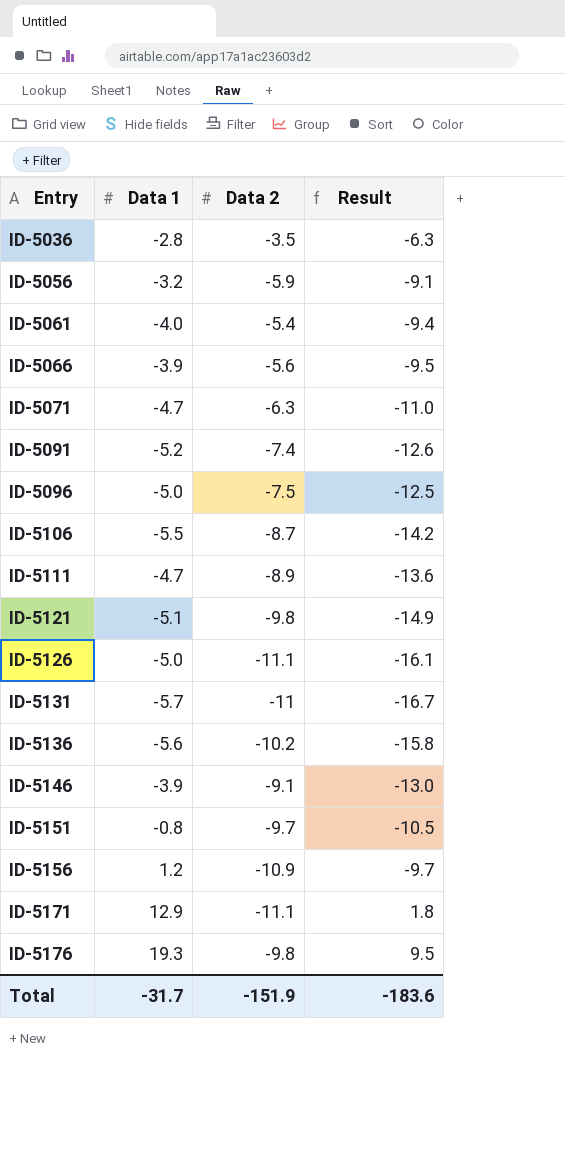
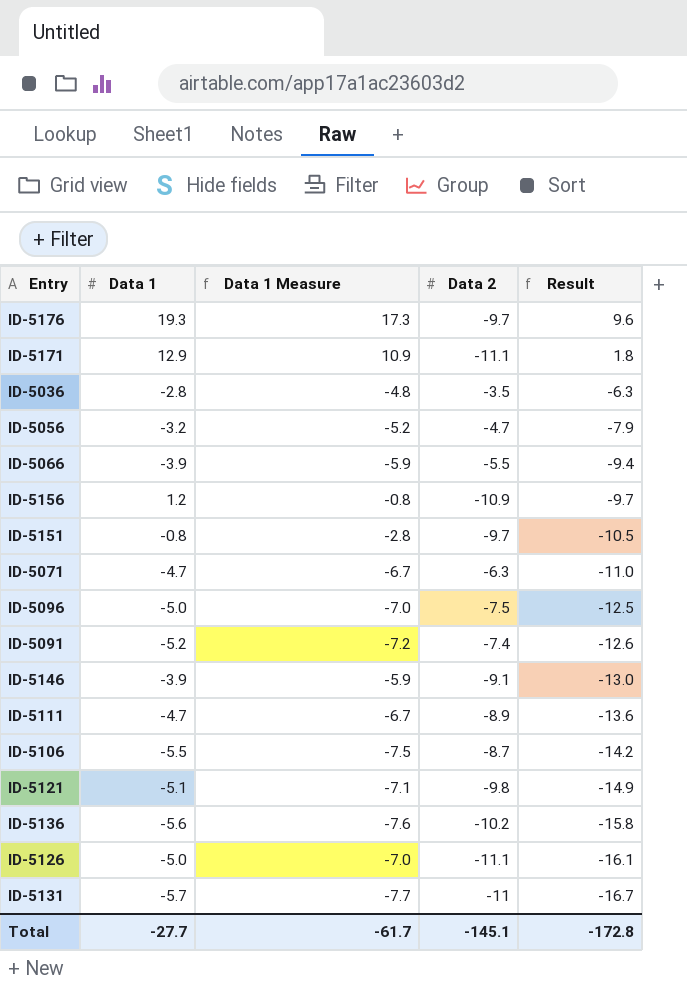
row order: Entry ascending -> Result descending
column Data 1 Measure | formula: none -> [Data 1] - 2
row ID-5061: -4.0 | -5.4 | -9.4 -> none
ID-5176 | Data 2: -9.8 -> -9.7
ID-5176 | Result: 9.5 -> 9.6
ID-5056 | Data 2: -5.9 -> -4.7
ID-5056 | Result: -9.1 -> -7.9
ID-5066 | Data 2: -5.6 -> -5.5
ID-5066 | Result: -9.5 -> -9.4
Total | Data 1: -31.7 -> -27.7
Total | Data 2: -151.9 -> -145.1
Total | Result: -183.6 -> -172.8

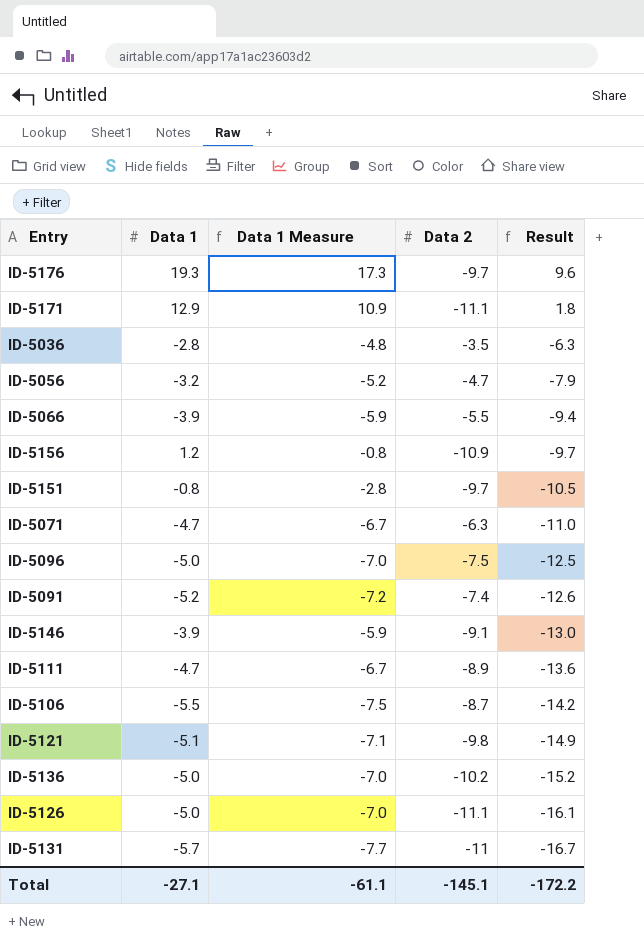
ID-5136 | Data 1: -5.6 -> -5.0
ID-5136 | Data 1 Measure: -7.6 -> -7.0
ID-5136 | Result: -15.8 -> -15.2
Total | Data 1: -27.7 -> -27.1
Total | Data 1 Measure: -61.7 -> -61.1
Total | Result: -172.8 -> -172.2

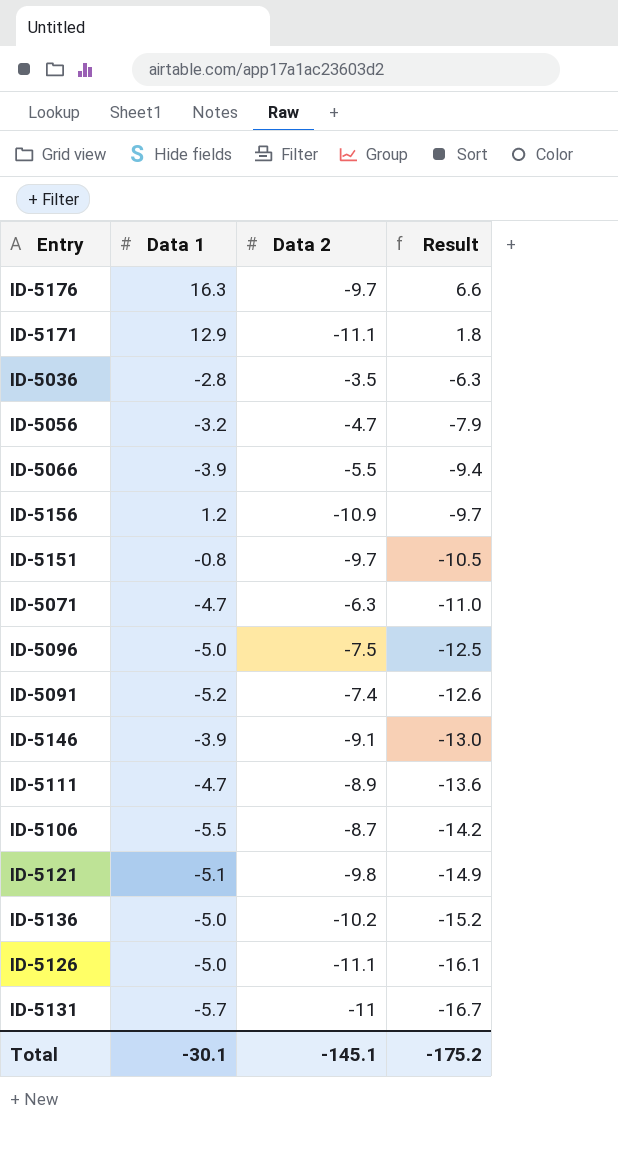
column Data 1 Measure | formula: [Data 1] - 2 -> none
ID-5176 | Data 1: 19.3 -> 16.3
ID-5176 | Result: 9.6 -> 6.6
Total | Data 1: -27.1 -> -30.1
Total | Result: -172.2 -> -175.2

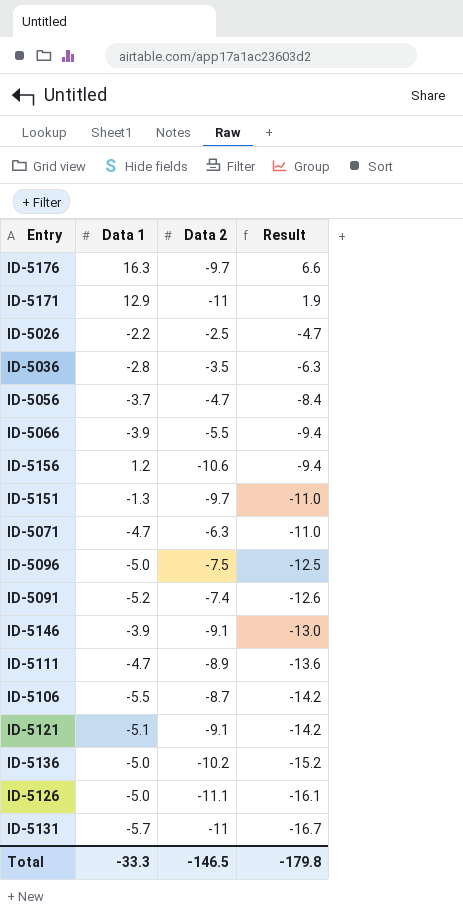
ID-5171 | Data 2: -11.1 -> -11
ID-5171 | Result: 1.8 -> 1.9
row ID-5026: none -> -2.2 | -2.5 | -4.7
ID-5056 | Data 1: -3.2 -> -3.7
ID-5056 | Result: -7.9 -> -8.4
ID-5156 | Data 2: -10.9 -> -10.6
ID-5156 | Result: -9.7 -> -9.4
ID-5151 | Data 1: -0.8 -> -1.3
ID-5151 | Result: -10.5 -> -11.0
ID-5121 | Data 2: -9.8 -> -9.1
ID-5121 | Result: -14.9 -> -14.2
Total | Data 1: -30.1 -> -33.3
Total | Data 2: -145.1 -> -146.5
Total | Result: -175.2 -> -179.8

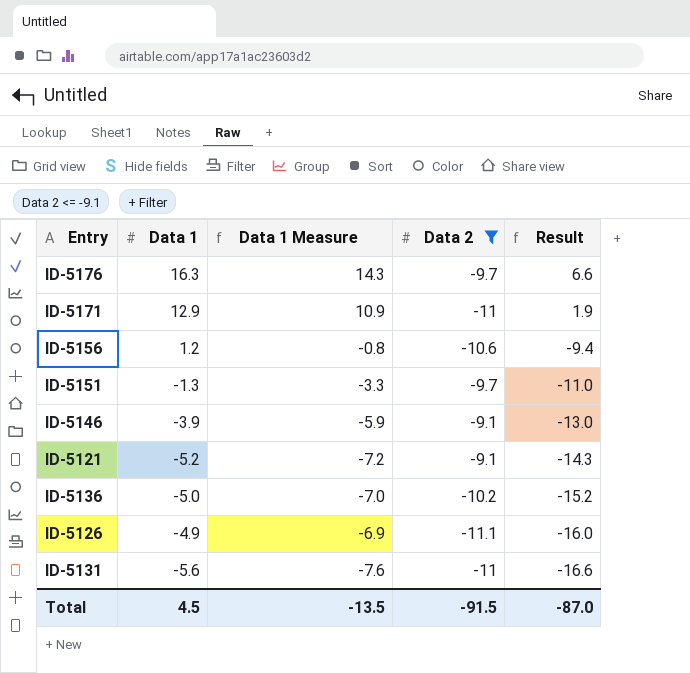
filter: none -> Data 2 <= -9.1
column Data 1 Measure | formula: none -> [Data 1] - 2
ID-5121 | Data 1: -5.1 -> -5.2
ID-5121 | Result: -14.2 -> -14.3
ID-5126 | Data 1: -5.0 -> -4.9
ID-5126 | Result: -16.1 -> -16.0
ID-5131 | Data 1: -5.7 -> -5.6
ID-5131 | Result: -16.7 -> -16.6
Total | Data 1: -33.3 -> 4.5
Total | Data 2: -146.5 -> -91.5
Total | Result: -179.8 -> -87.0

